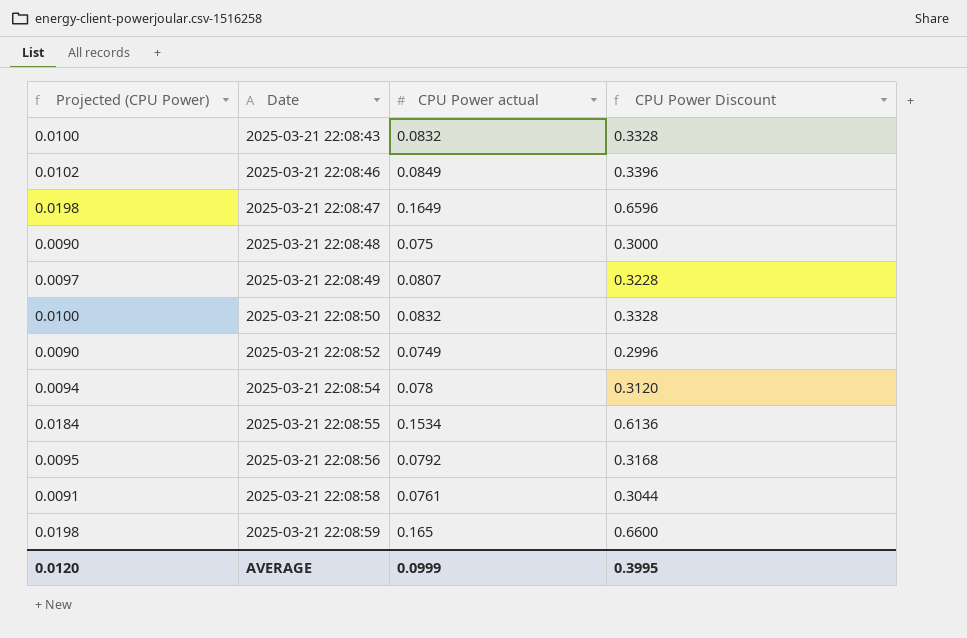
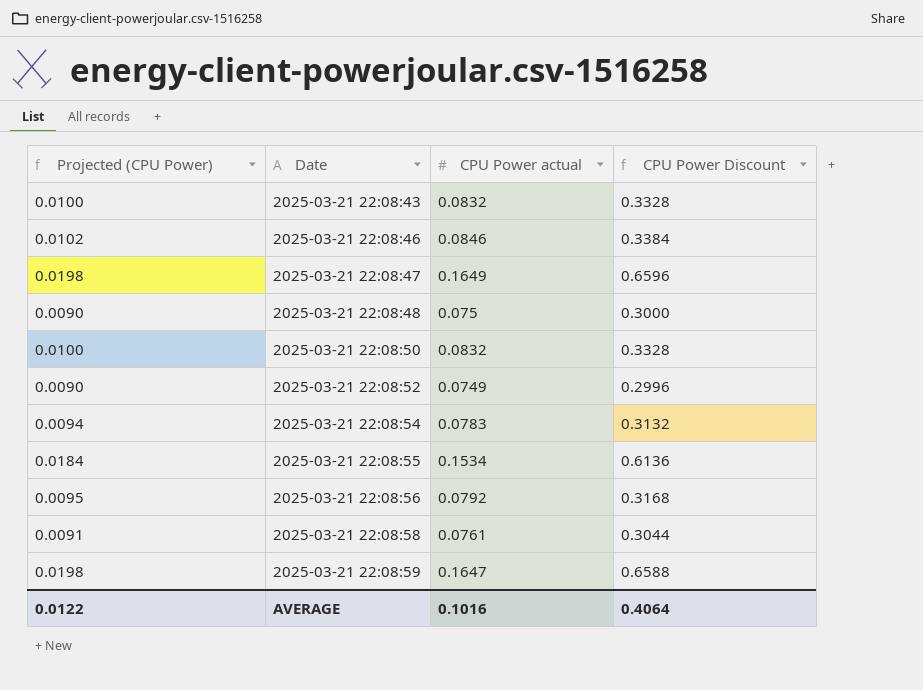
row 2025-03-21 22:08:49: 0.0097 | 0.0807 | 0.3228 -> none
2025-03-21 22:08:46 | CPU Power actual: 0.0849 -> 0.0846
2025-03-21 22:08:46 | CPU Power Discount: 0.3396 -> 0.3384
2025-03-21 22:08:54 | CPU Power actual: 0.078 -> 0.0783
2025-03-21 22:08:54 | CPU Power Discount: 0.3120 -> 0.3132
2025-03-21 22:08:59 | CPU Power actual: 0.165 -> 0.1647
2025-03-21 22:08:59 | CPU Power Discount: 0.6600 -> 0.6588
AVERAGE | Projected (CPU Power): 0.0120 -> 0.0122
AVERAGE | CPU Power actual: 0.0999 -> 0.1016
AVERAGE | CPU Power Discount: 0.3995 -> 0.4064

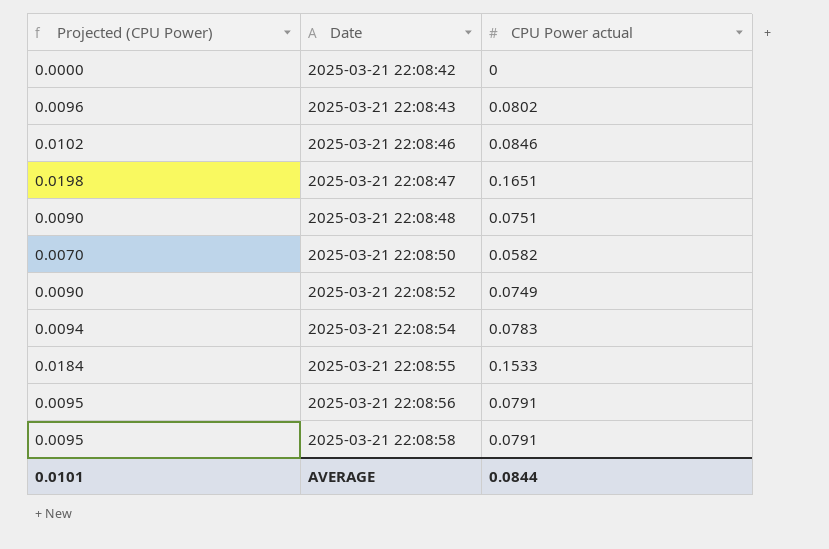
column CPU Power Discount | formula: [CPU Power actual] * 4 -> none
row 2025-03-21 22:08:59: 0.0198 | 0.1647 | 0.6588 -> none
row 2025-03-21 22:08:42: none -> 0.0000 | 0
2025-03-21 22:08:43 | Projected (CPU Power): 0.0100 -> 0.0096
2025-03-21 22:08:43 | CPU Power actual: 0.0832 -> 0.0802
2025-03-21 22:08:47 | CPU Power actual: 0.1649 -> 0.1651
2025-03-21 22:08:48 | CPU Power actual: 0.075 -> 0.0751
2025-03-21 22:08:50 | Projected (CPU Power): 0.0100 -> 0.0070
2025-03-21 22:08:50 | CPU Power actual: 0.0832 -> 0.0582
2025-03-21 22:08:55 | CPU Power actual: 0.1534 -> 0.1533
2025-03-21 22:08:56 | CPU Power actual: 0.0792 -> 0.0791
2025-03-21 22:08:58 | Projected (CPU Power): 0.0091 -> 0.0095
2025-03-21 22:08:58 | CPU Power actual: 0.0761 -> 0.0791
AVERAGE | Projected (CPU Power): 0.0122 -> 0.0101
AVERAGE | CPU Power actual: 0.1016 -> 0.0844

